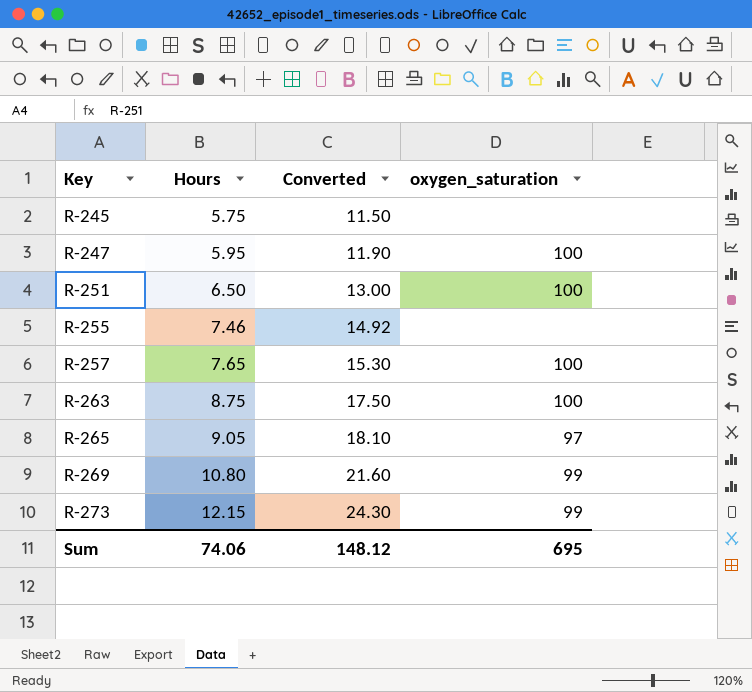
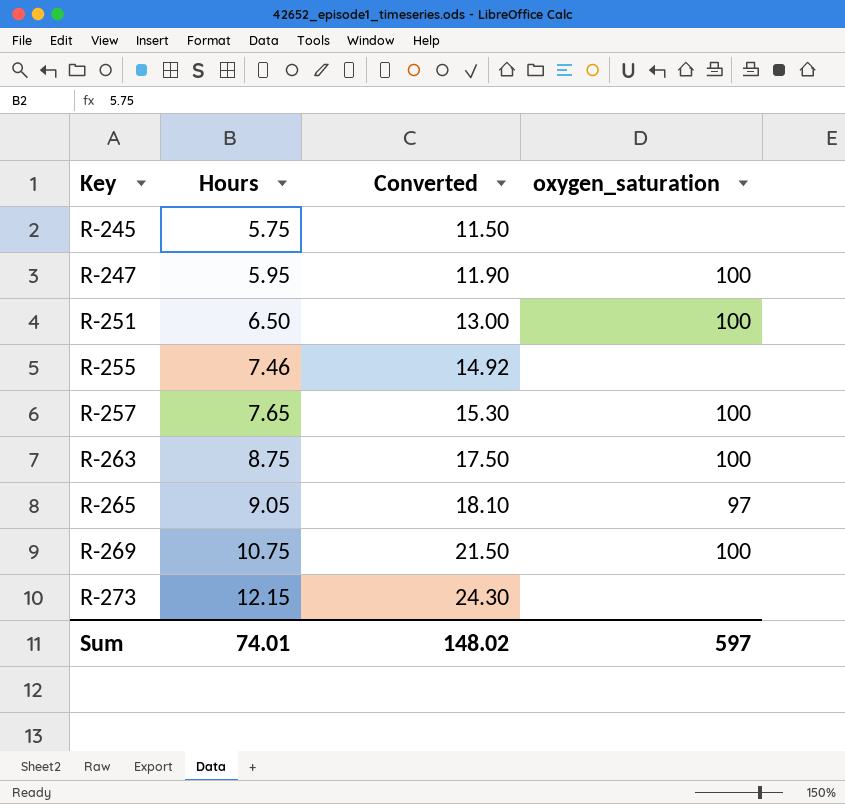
R-269 | Hours: 10.80 -> 10.75
R-269 | Converted: 21.60 -> 21.50
R-269 | oxygen_saturation: 99 -> 100
R-273 | oxygen_saturation: 99 -> none
Sum | Hours: 74.06 -> 74.01
Sum | Converted: 148.12 -> 148.02
Sum | oxygen_saturation: 695 -> 597

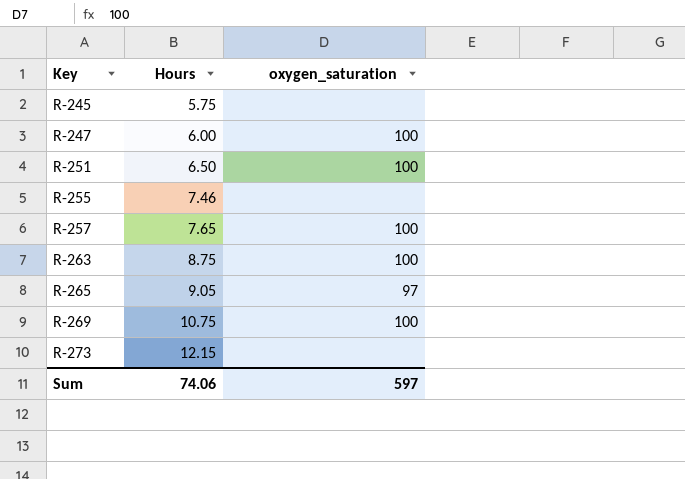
column Converted | formula: [Hours] * 2 -> none
R-247 | Hours: 5.95 -> 6.00
Sum | Hours: 74.01 -> 74.06

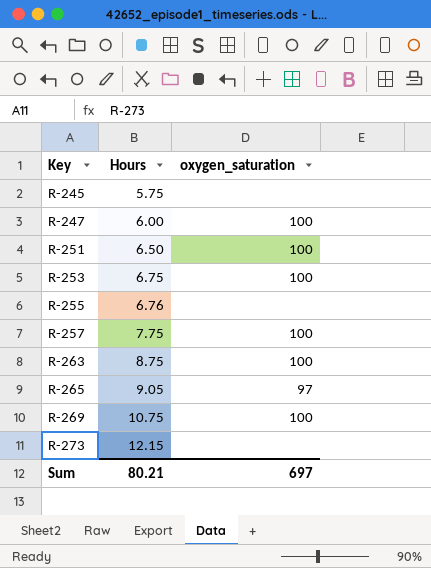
row R-253: none -> 6.75 | 100
R-255 | Hours: 7.46 -> 6.76
R-257 | Hours: 7.65 -> 7.75
Sum | Hours: 74.06 -> 80.21
Sum | oxygen_saturation: 597 -> 697

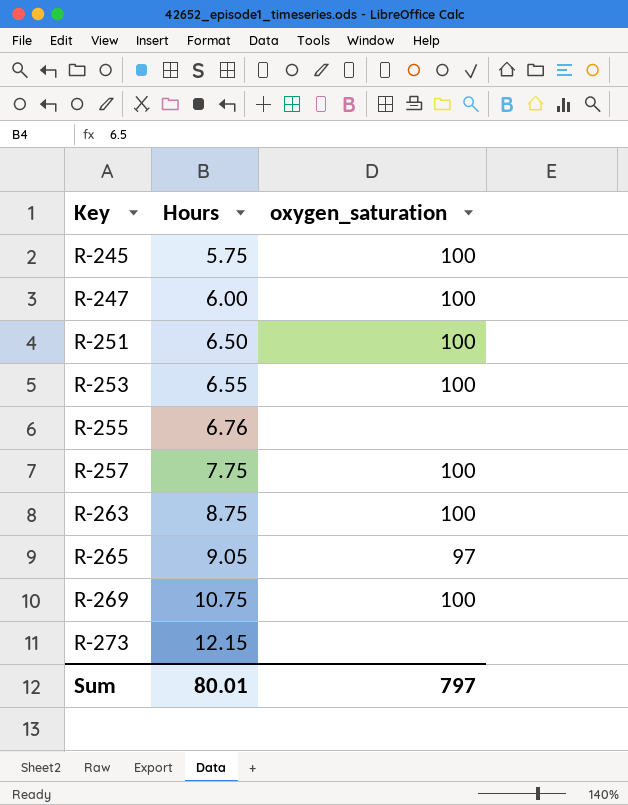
R-245 | oxygen_saturation: none -> 100
R-253 | Hours: 6.75 -> 6.55
Sum | Hours: 80.21 -> 80.01
Sum | oxygen_saturation: 697 -> 797

